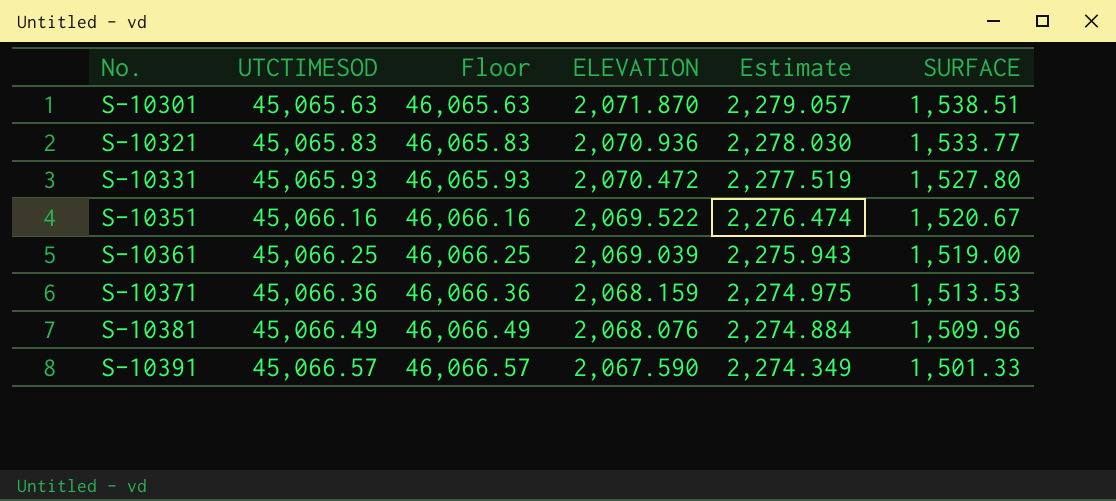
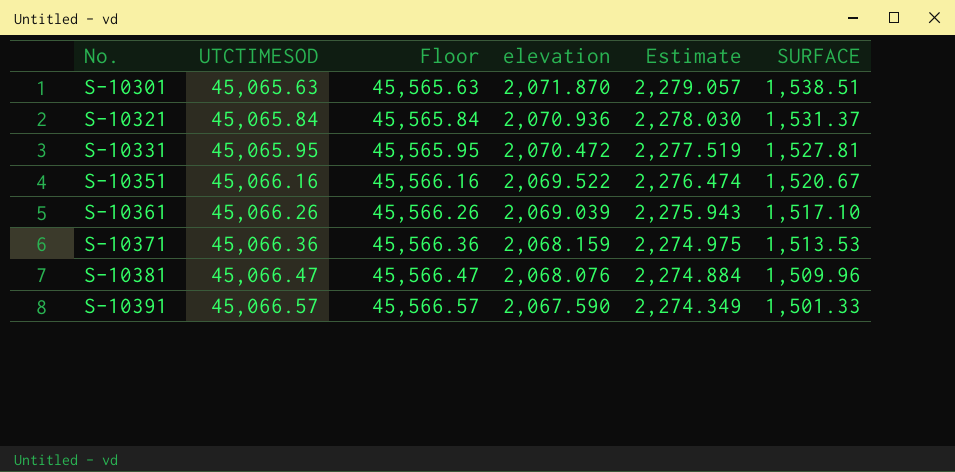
column Floor | formula: [UTCTIMESOD] + 1000 -> [UTCTIMESOD] + 500
column name: ELEVATION -> elevation
S-10321 | UTCTIMESOD: 45,065.83 -> 45,065.84
S-10321 | SURFACE: 1,533.77 -> 1,531.37
S-10331 | UTCTIMESOD: 45,065.93 -> 45,065.95
S-10331 | SURFACE: 1,527.80 -> 1,527.81
S-10361 | UTCTIMESOD: 45,066.25 -> 45,066.26
S-10361 | SURFACE: 1,519.00 -> 1,517.10
S-10381 | UTCTIMESOD: 45,066.49 -> 45,066.47

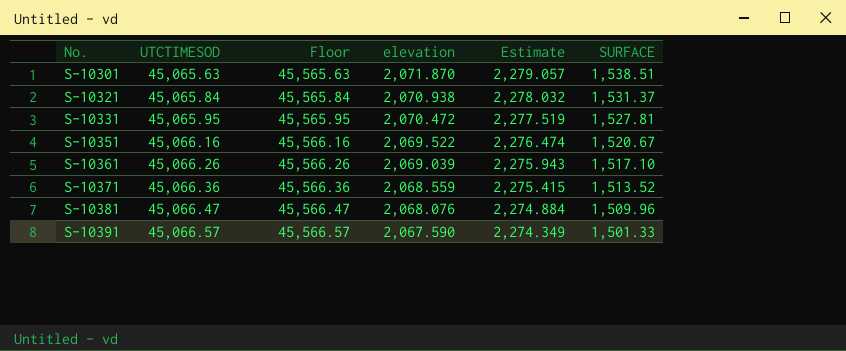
S-10321 | elevation: 2,070.936 -> 2,070.938
S-10321 | Estimate: 2,278.030 -> 2,278.032
S-10371 | elevation: 2,068.159 -> 2,068.559
S-10371 | Estimate: 2,274.975 -> 2,275.415
S-10371 | SURFACE: 1,513.53 -> 1,513.52

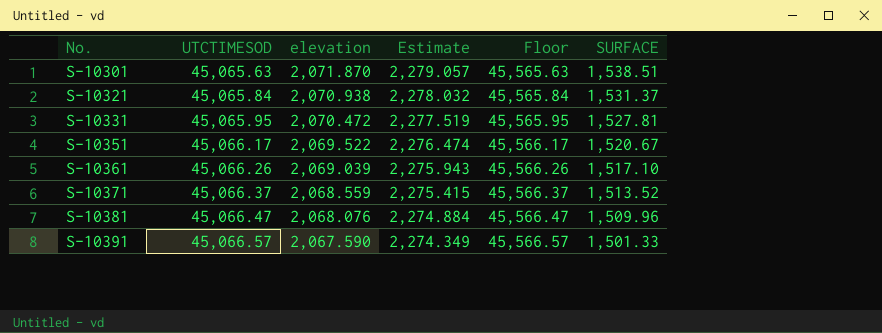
column Floor | position: 3 -> 5
S-10351 | UTCTIMESOD: 45,066.16 -> 45,066.17
S-10351 | Floor: 45,566.16 -> 45,566.17
S-10371 | UTCTIMESOD: 45,066.36 -> 45,066.37
S-10371 | Floor: 45,566.36 -> 45,566.37

